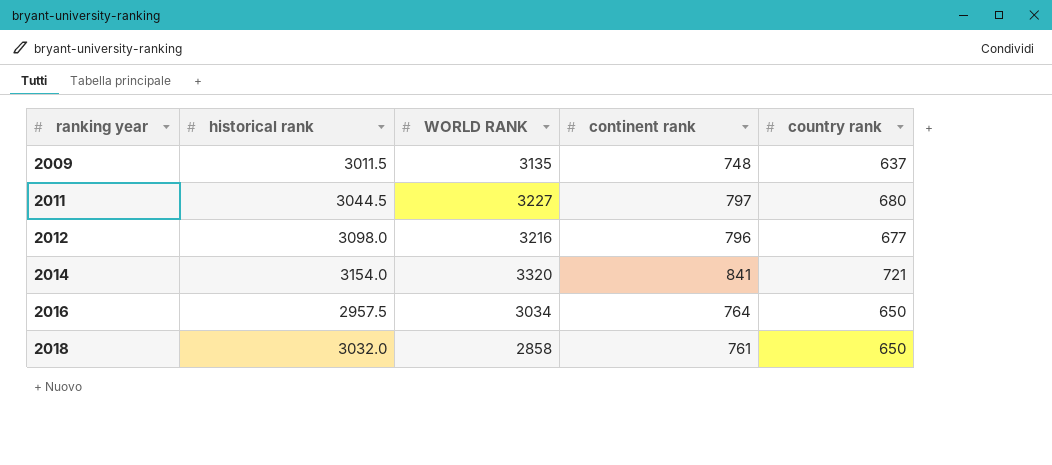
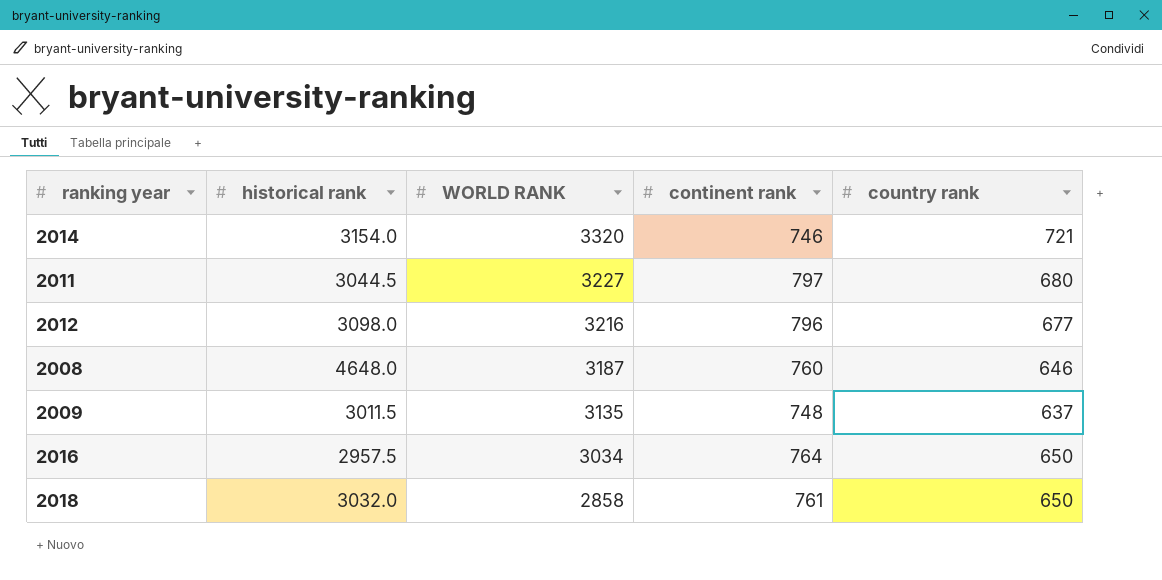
row order: ranking year ascending -> WORLD RANK descending
2014 | continent rank: 841 -> 746
row 2008: none -> 4648.0 | 3187 | 760 | 646

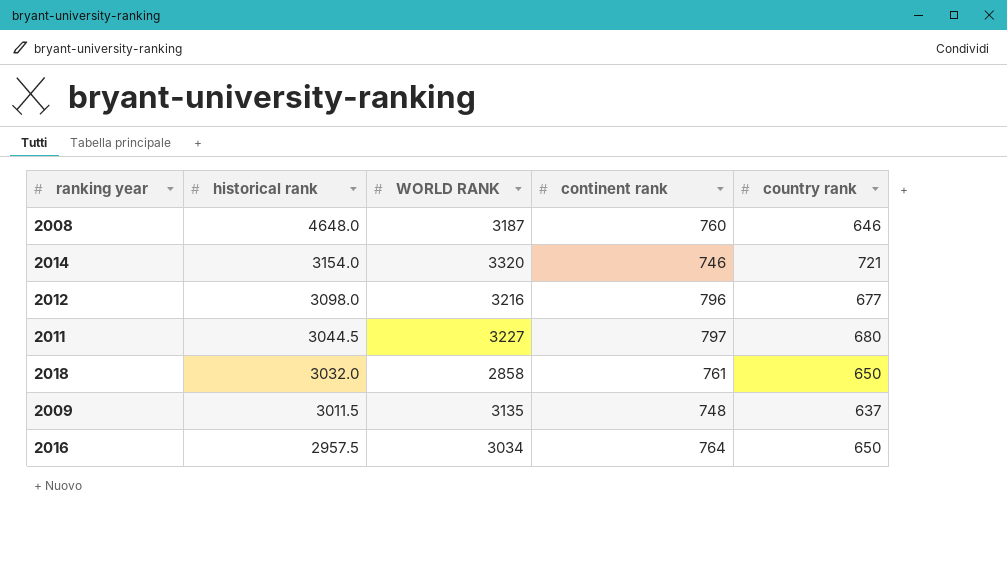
row order: WORLD RANK descending -> historical rank descending

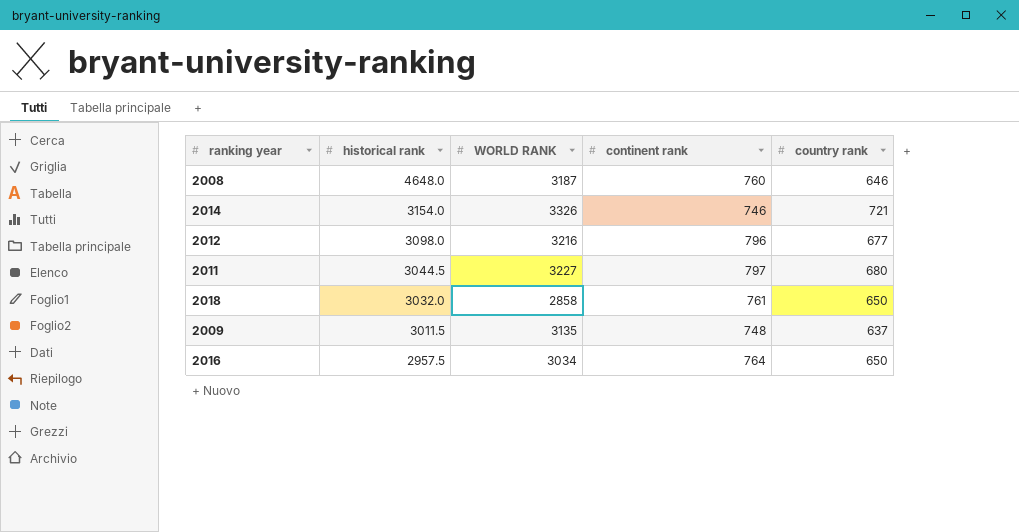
2014 | WORLD RANK: 3320 -> 3326

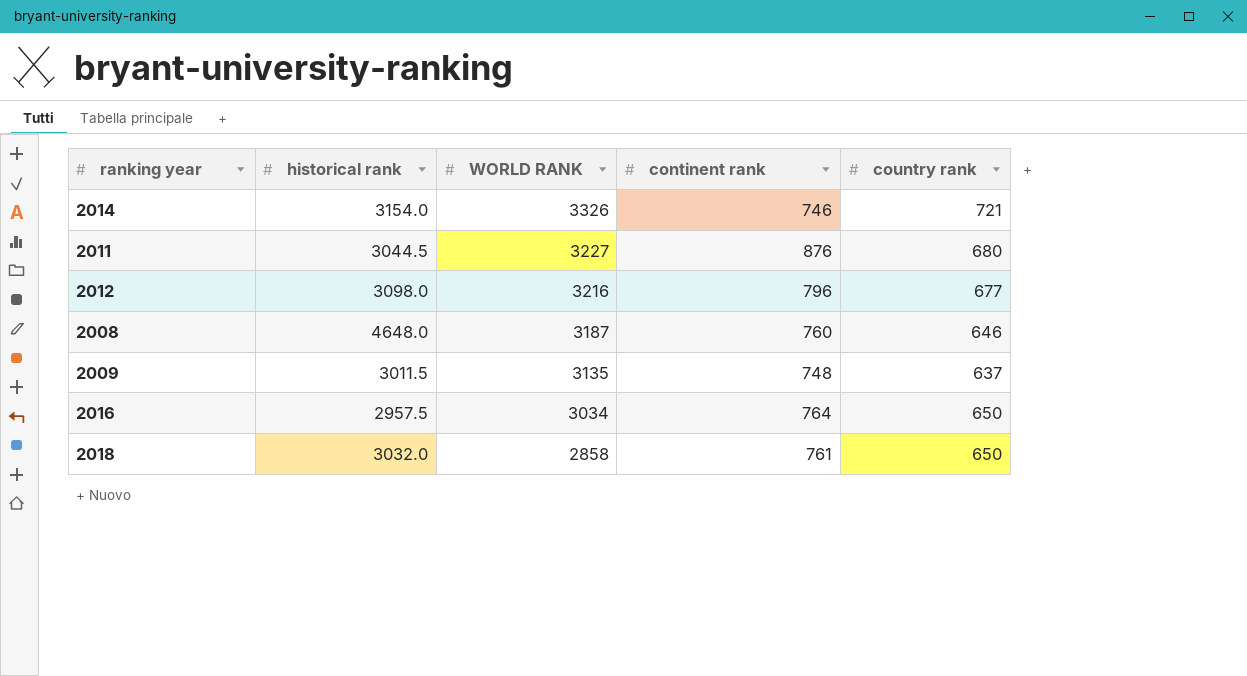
row order: historical rank descending -> WORLD RANK descending
2011 | continent rank: 797 -> 876

